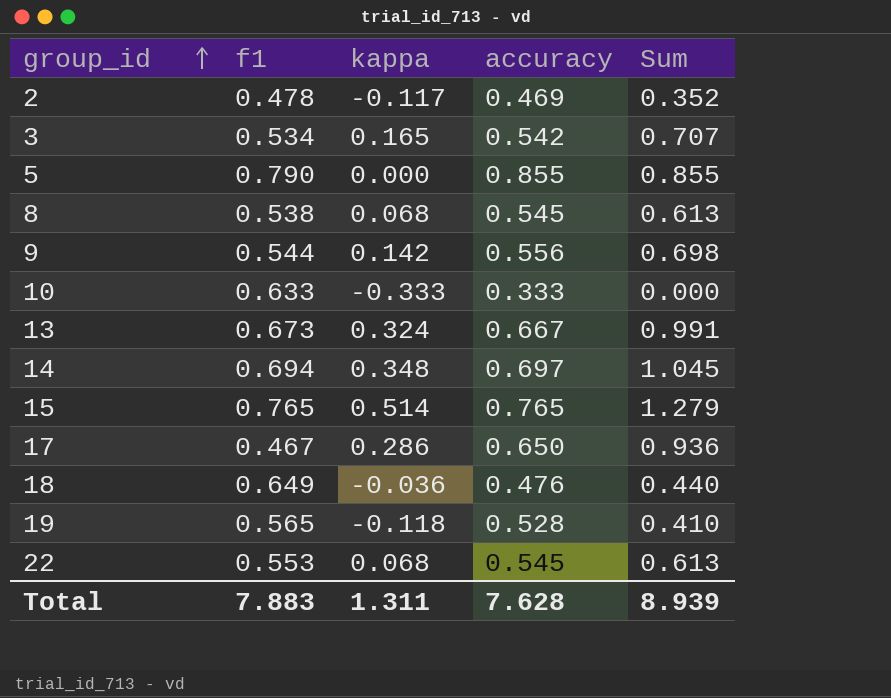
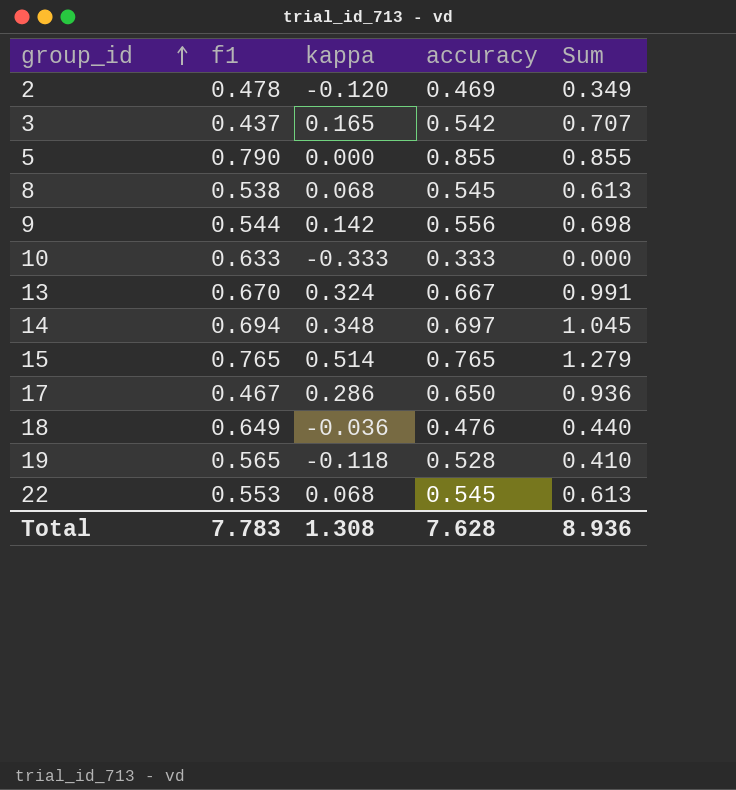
2 | kappa: -0.117 -> -0.120
2 | Sum: 0.352 -> 0.349
3 | f1: 0.534 -> 0.437
13 | f1: 0.673 -> 0.670
Total | f1: 7.883 -> 7.783
Total | kappa: 1.311 -> 1.308
Total | Sum: 8.939 -> 8.936

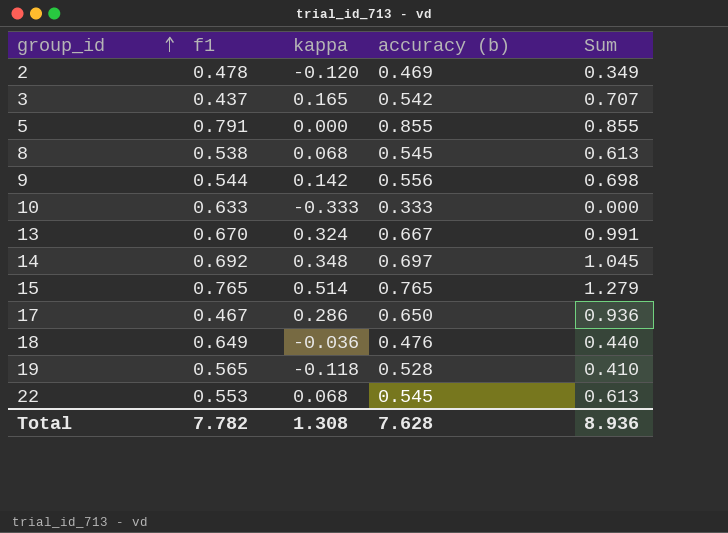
column name: accuracy -> accuracy (b)
5 | f1: 0.790 -> 0.791
14 | f1: 0.694 -> 0.692
Total | f1: 7.783 -> 7.782

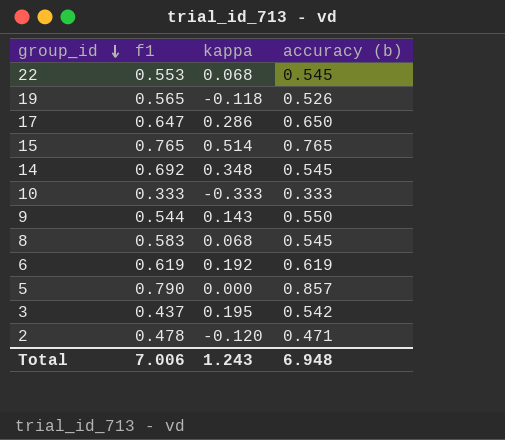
row order: group_id ascending -> group_id descending
column Sum | formula: [kappa] + [accuracy (b)] -> none
row 13: 0.670 | 0.324 | 0.667 | 0.991 -> none
row 18: 0.649 | -0.036 | 0.476 | 0.440 -> none
19 | accuracy (b): 0.528 -> 0.526
17 | f1: 0.467 -> 0.647
14 | accuracy (b): 0.697 -> 0.545
10 | f1: 0.633 -> 0.333
9 | kappa: 0.142 -> 0.143
9 | accuracy (b): 0.556 -> 0.550
8 | f1: 0.538 -> 0.583
row 6: none -> 0.619 | 0.192 | 0.619
5 | f1: 0.791 -> 0.790
5 | accuracy (b): 0.855 -> 0.857
3 | kappa: 0.165 -> 0.195
2 | accuracy (b): 0.469 -> 0.471
Total | f1: 7.782 -> 7.006
Total | kappa: 1.308 -> 1.243
Total | accuracy (b): 7.628 -> 6.948

